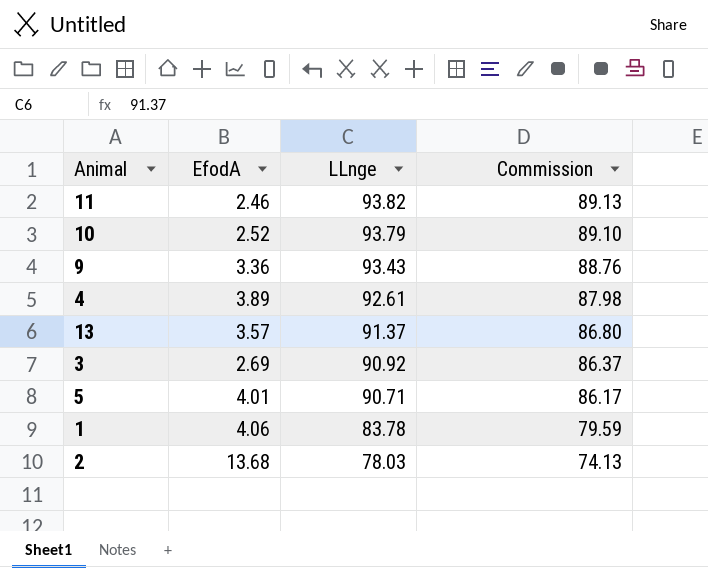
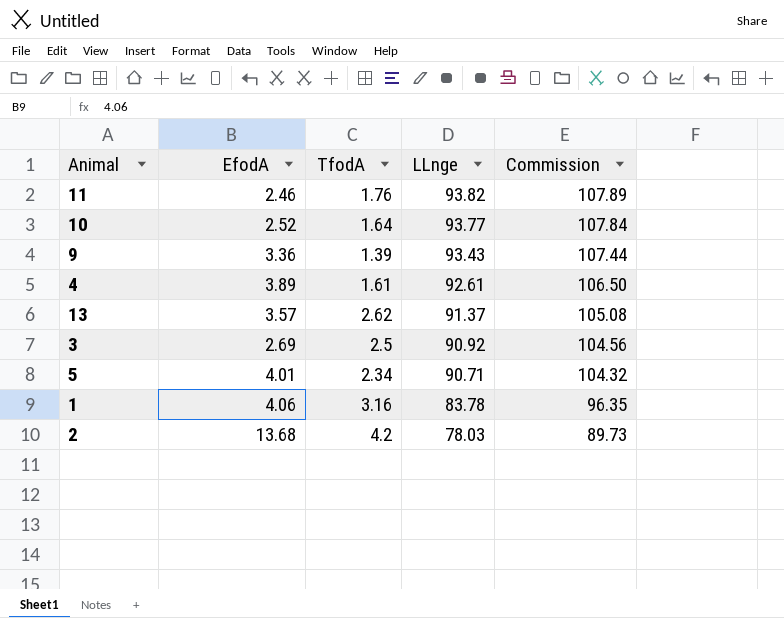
column TfodA | position: none -> 3
column Commission | formula: [LLnge] * 0.95 -> [LLnge] * 1.15
10 | LLnge: 93.79 -> 93.77

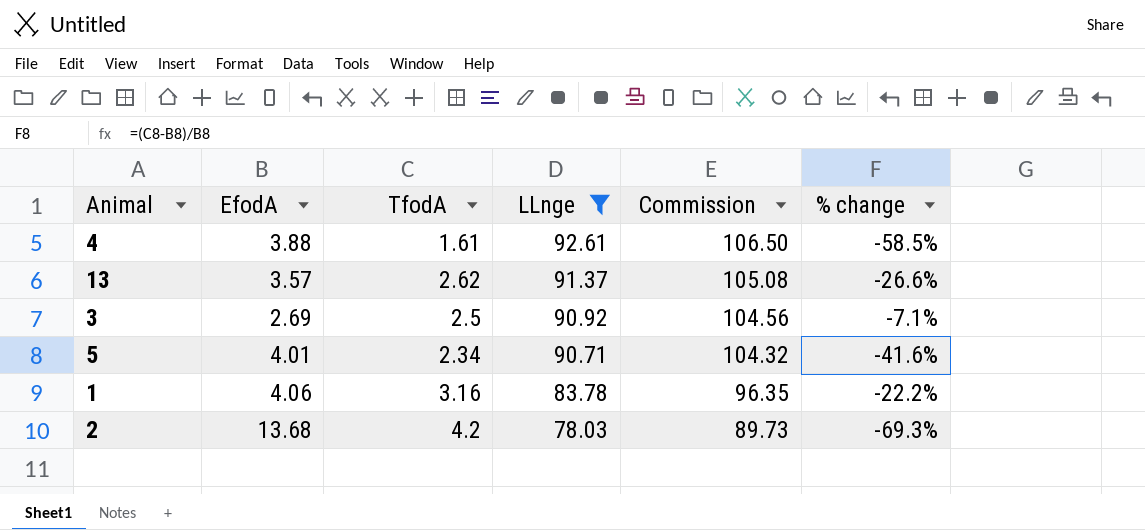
filter: none -> LLnge <= 92.61
column % change | formula: none -> ([TfodA] - [EfodA]) / [EfodA]
4 | EfodA: 3.89 -> 3.88

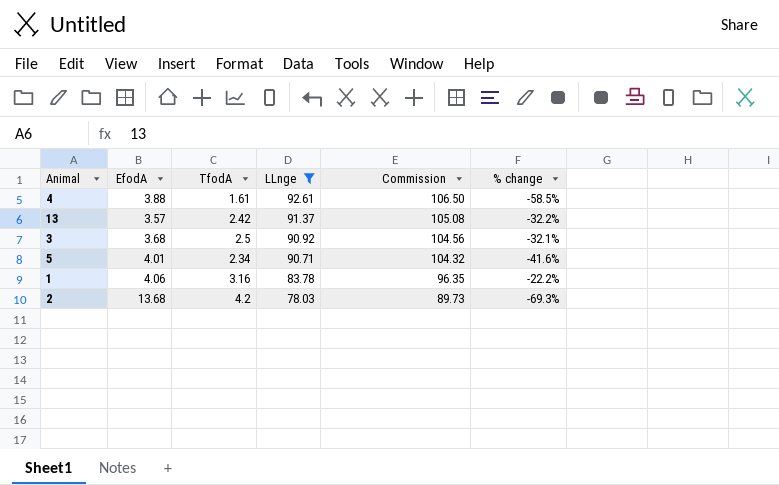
13 | TfodA: 2.62 -> 2.42
13 | % change: -26.6% -> -32.2%
3 | EfodA: 2.69 -> 3.68
3 | % change: -7.1% -> -32.1%

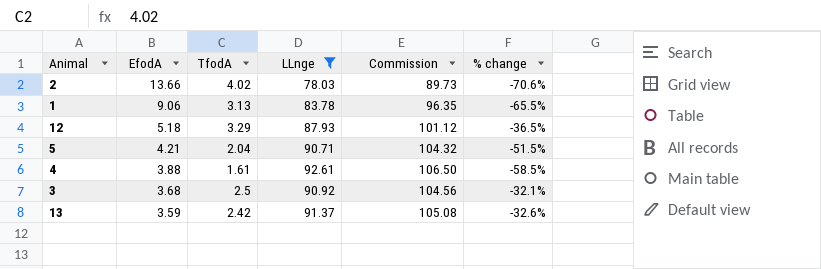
row order: LLnge descending -> EfodA descending
2 | EfodA: 13.68 -> 13.66
2 | TfodA: 4.2 -> 4.02
2 | % change: -69.3% -> -70.6%
1 | EfodA: 4.06 -> 9.06
1 | TfodA: 3.16 -> 3.13
1 | % change: -22.2% -> -65.5%
row 12: none -> 5.18 | 3.29 | 87.93 | 101.12 | -36.5%
5 | EfodA: 4.01 -> 4.21
5 | TfodA: 2.34 -> 2.04
5 | % change: -41.6% -> -51.5%
13 | EfodA: 3.57 -> 3.59
13 | % change: -32.2% -> -32.6%

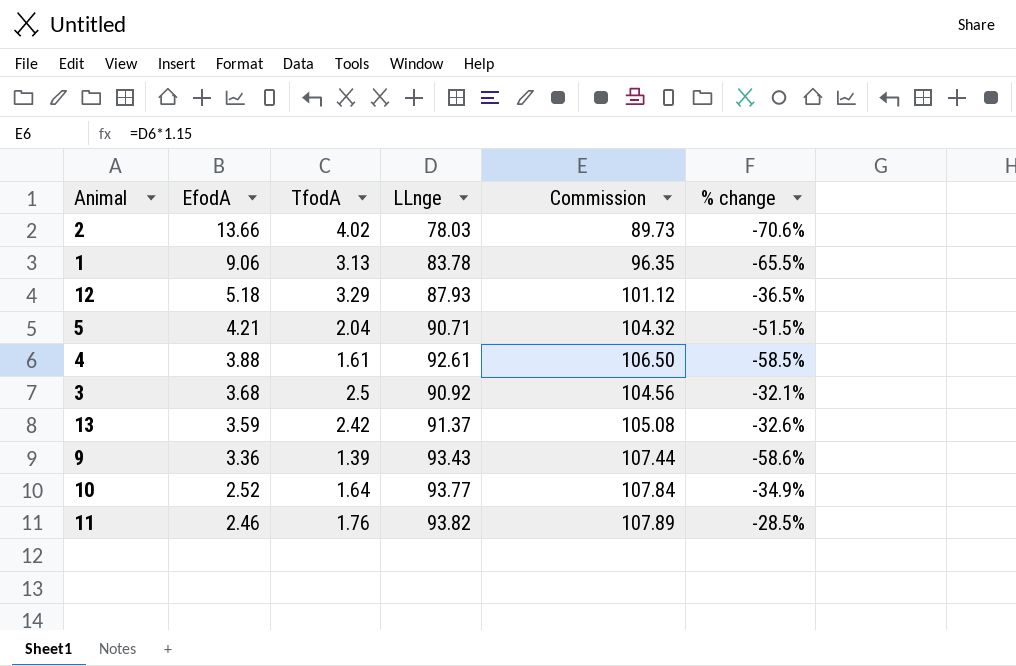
filter: LLnge <= 92.61 -> none

